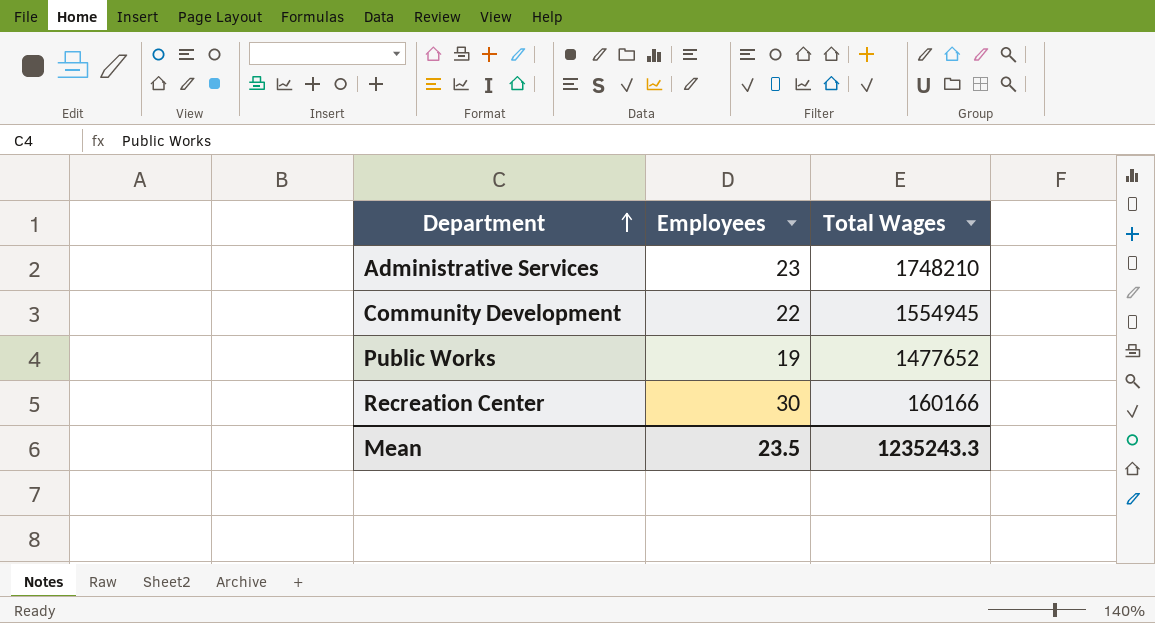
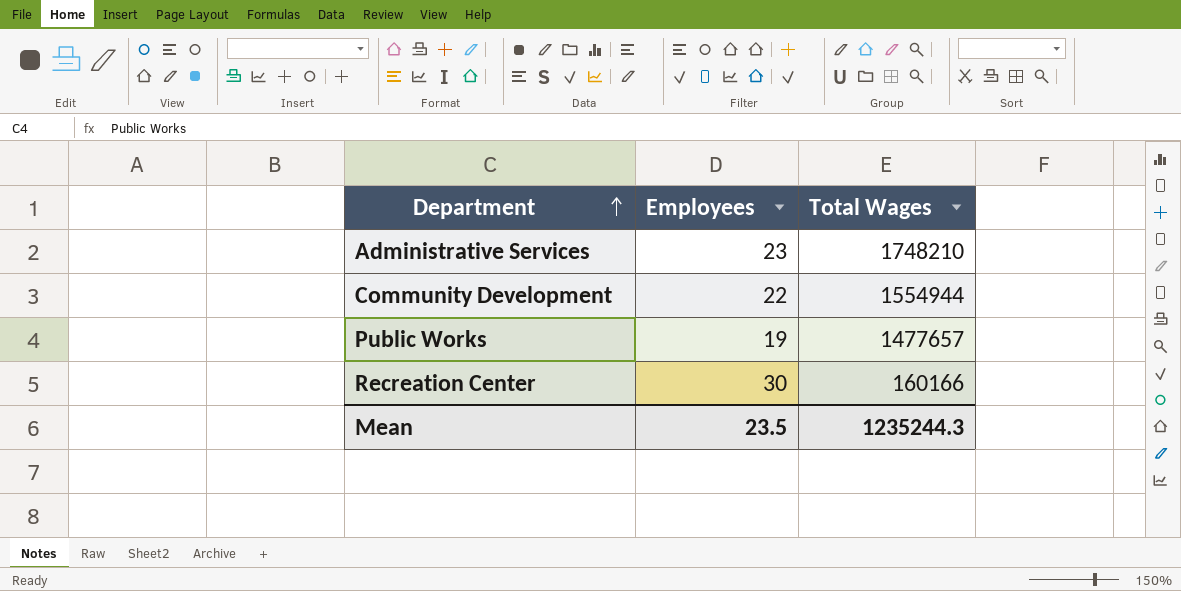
Community Development | Total Wages: 1554945 -> 1554944
Public Works | Total Wages: 1477652 -> 1477657
Mean | Total Wages: 1235243.3 -> 1235244.3

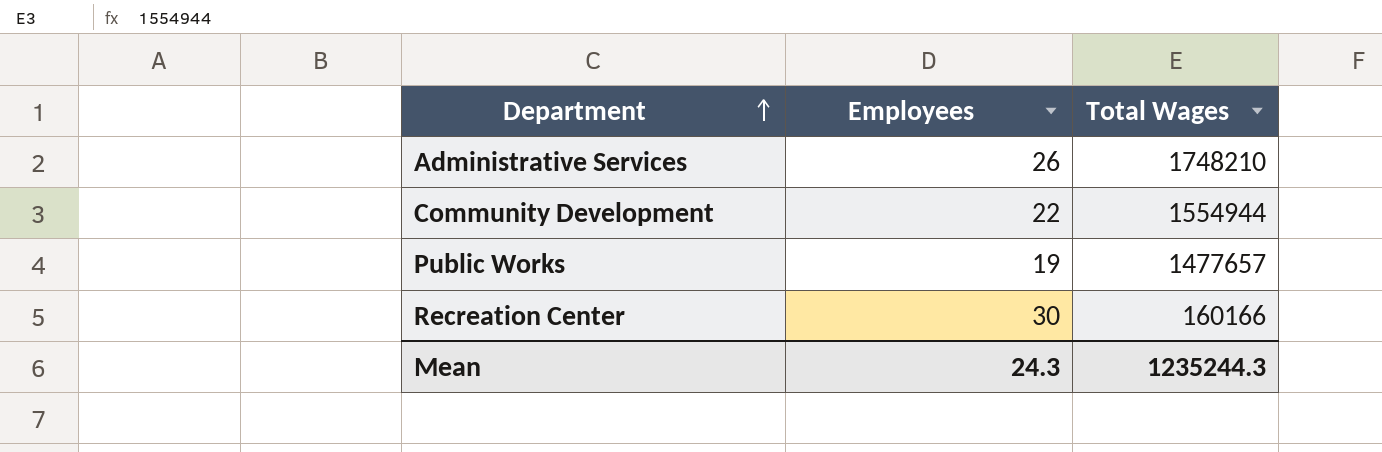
Administrative Services | Employees: 23 -> 26
Mean | Employees: 23.5 -> 24.3

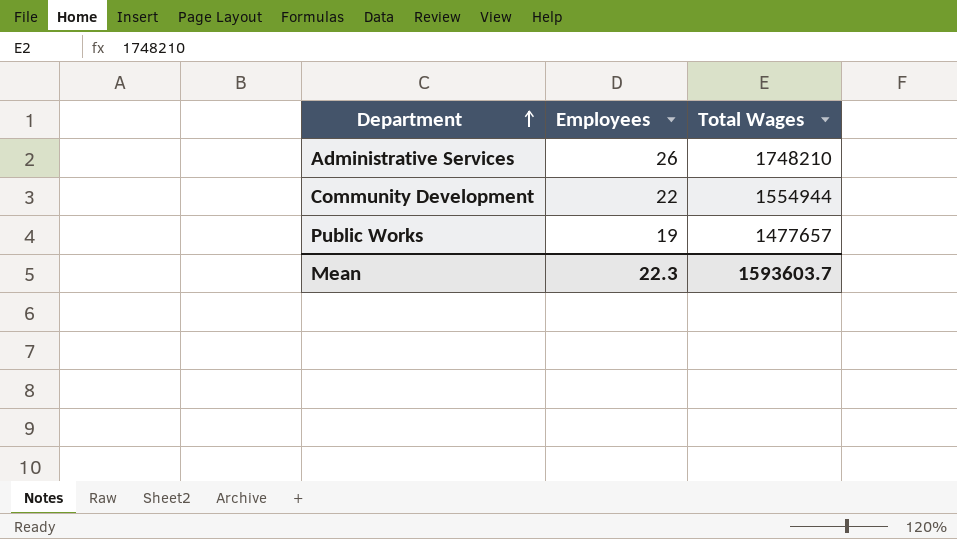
row Recreation Center: 30 | 160166 -> none
Mean | Employees: 24.3 -> 22.3
Mean | Total Wages: 1235244.3 -> 1593603.7

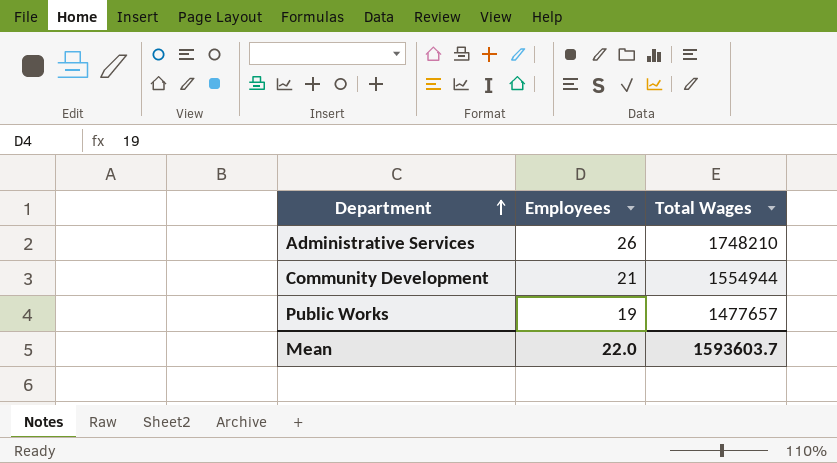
Community Development | Employees: 22 -> 21
Mean | Employees: 22.3 -> 22.0

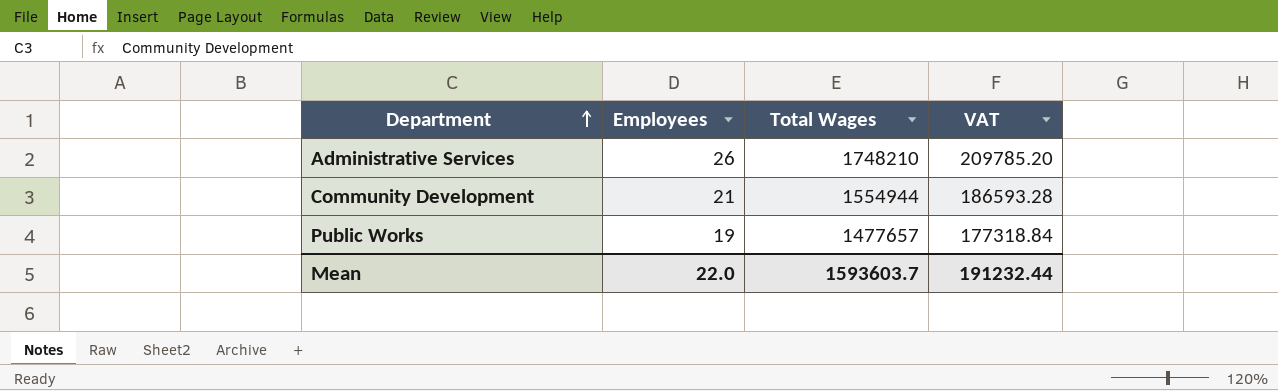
column VAT | formula: none -> [Total Wages] * 0.12

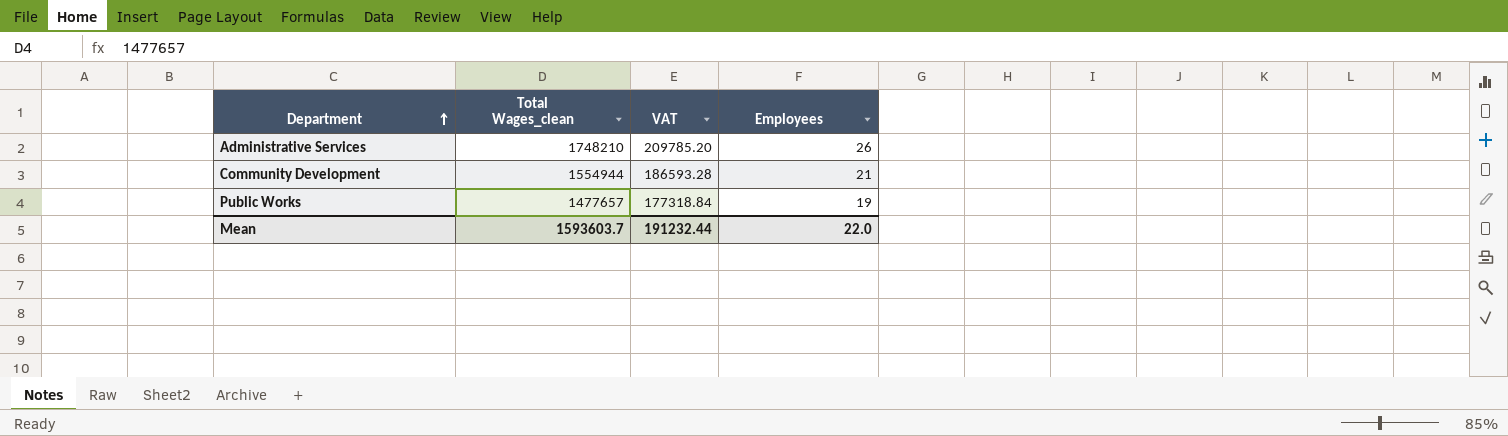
column name: Total Wages -> Total Wages_clean
column Employees | position: 2 -> 4

